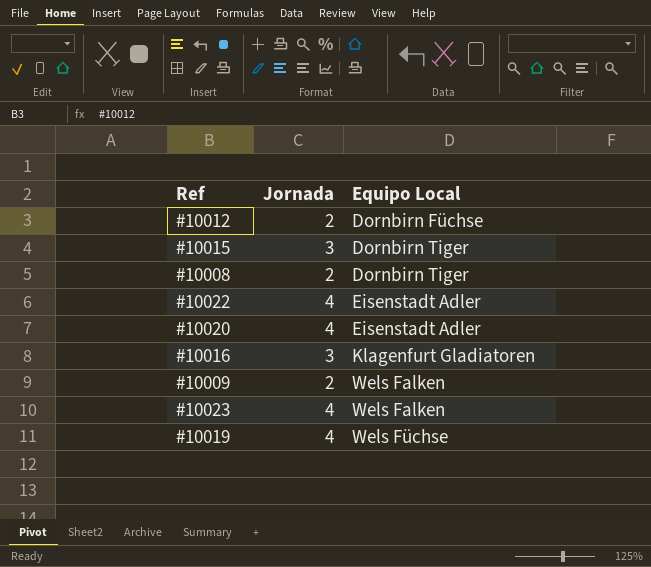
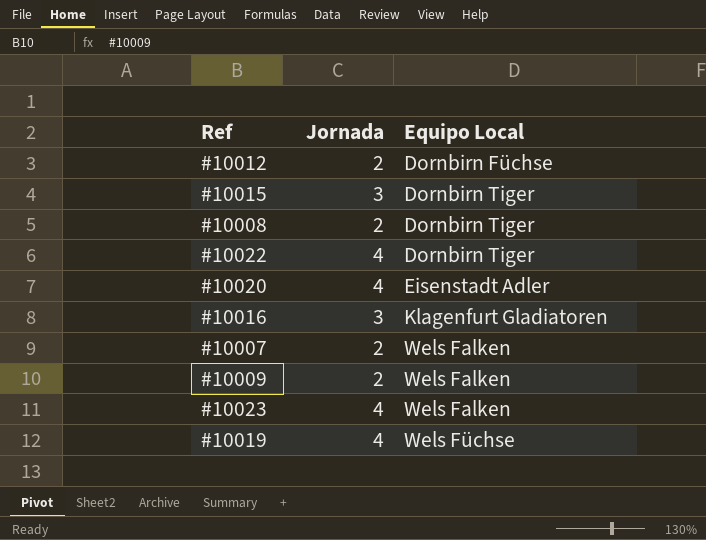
#10022 | Equipo Local: Eisenstadt Adler -> Dornbirn Tiger
row #10007: none -> 2 | Wels Falken

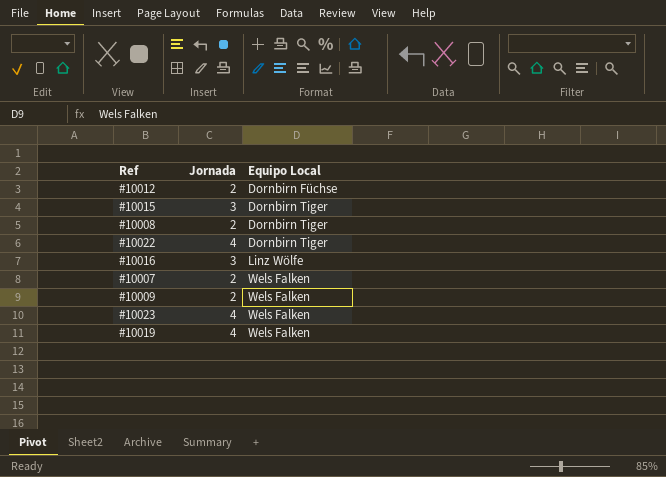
row #10020: 4 | Eisenstadt Adler -> none
#10016 | Equipo Local: Klagenfurt Gladiatoren -> Linz Wölfe
#10019 | Equipo Local: Wels Füchse -> Wels Falken

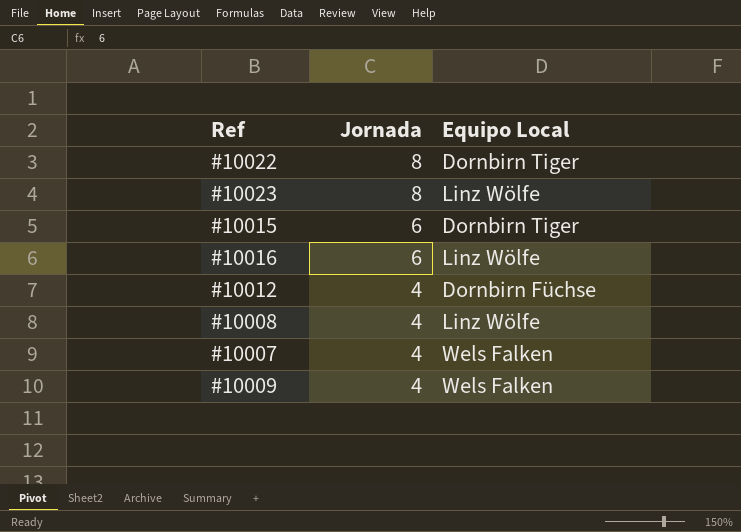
row order: Equipo Local ascending -> Jornada descending
row #10019: 4 | Wels Falken -> none
#10022 | Jornada: 4 -> 8
#10023 | Jornada: 4 -> 8
#10023 | Equipo Local: Wels Falken -> Linz Wölfe
#10015 | Jornada: 3 -> 6
#10016 | Jornada: 3 -> 6
#10012 | Jornada: 2 -> 4
#10008 | Jornada: 2 -> 4
#10008 | Equipo Local: Dornbirn Tiger -> Linz Wölfe
#10007 | Jornada: 2 -> 4
#10009 | Jornada: 2 -> 4

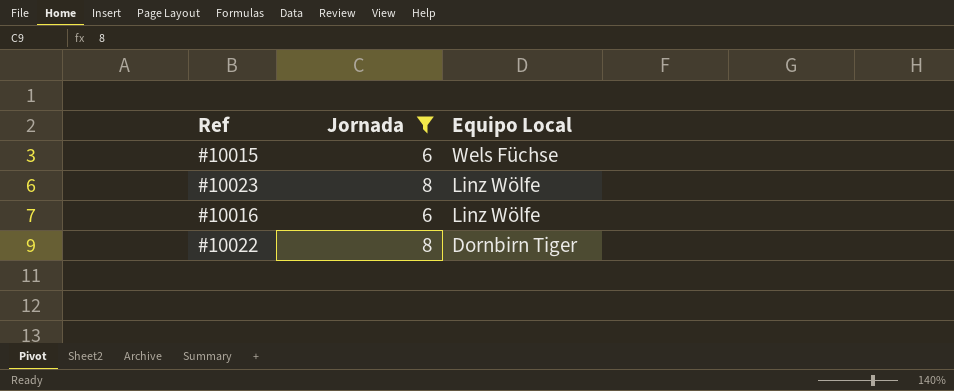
filter: none -> Jornada != 4
row order: Jornada descending -> Equipo Local descending
#10015 | Equipo Local: Dornbirn Tiger -> Wels Füchse

